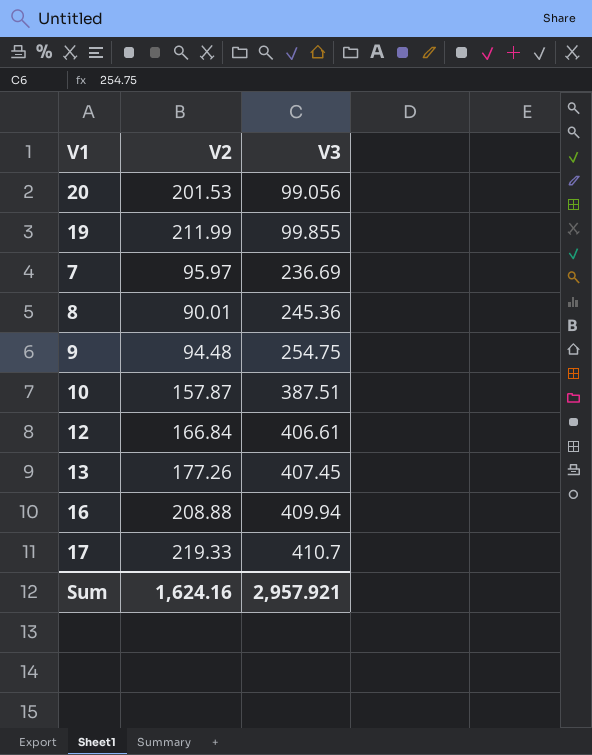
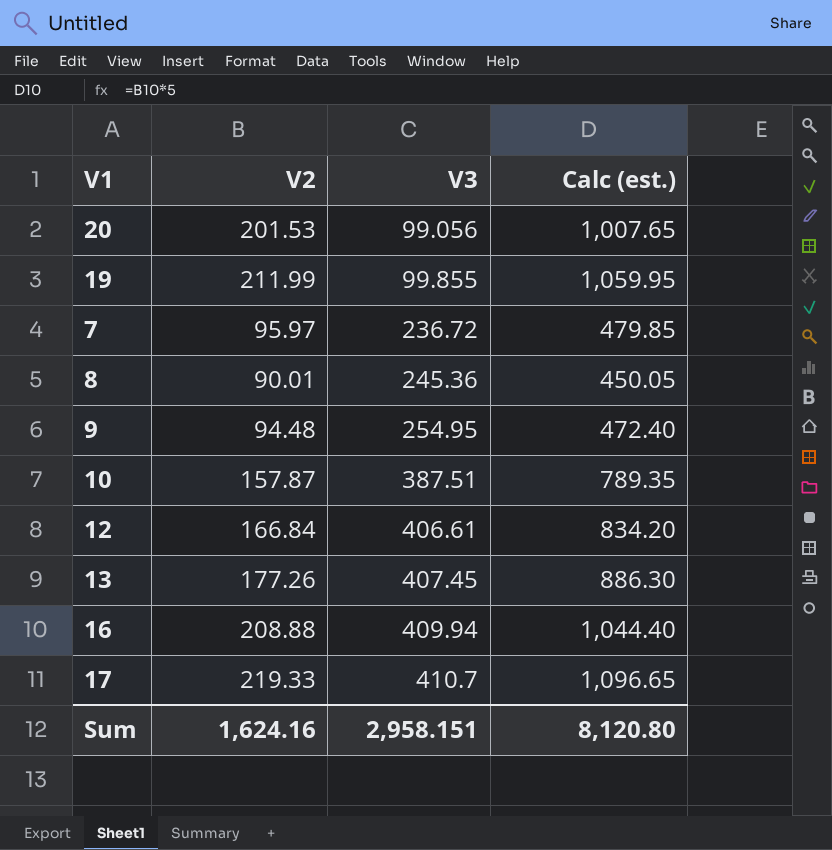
column Calc (est.) | formula: none -> [V2] * 5
7 | V3: 236.69 -> 236.72
9 | V3: 254.75 -> 254.95
Sum | V3: 2,957.921 -> 2,958.151

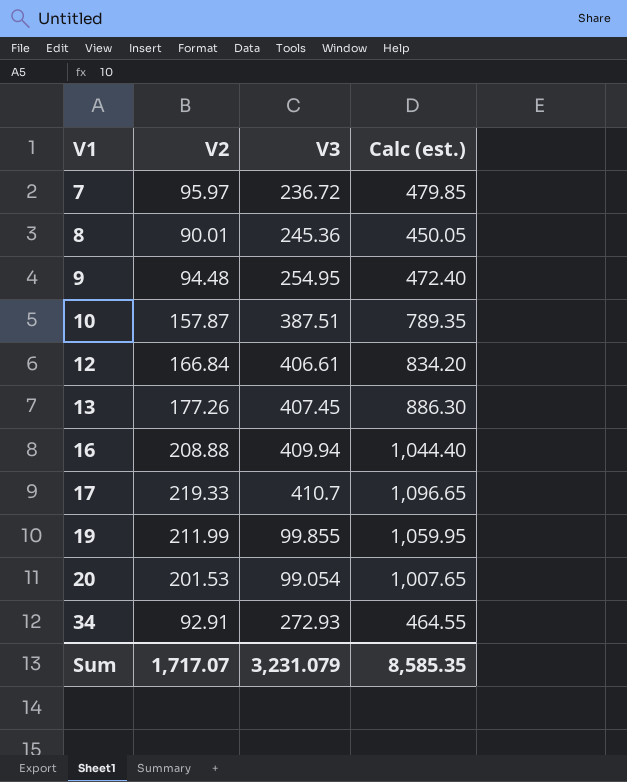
row order: V3 ascending -> V1 ascending
20 | V3: 99.056 -> 99.054
row 34: none -> 92.91 | 272.93 | 464.55
Sum | V2: 1,624.16 -> 1,717.07
Sum | V3: 2,958.151 -> 3,231.079
Sum | Calc (est.): 8,120.80 -> 8,585.35

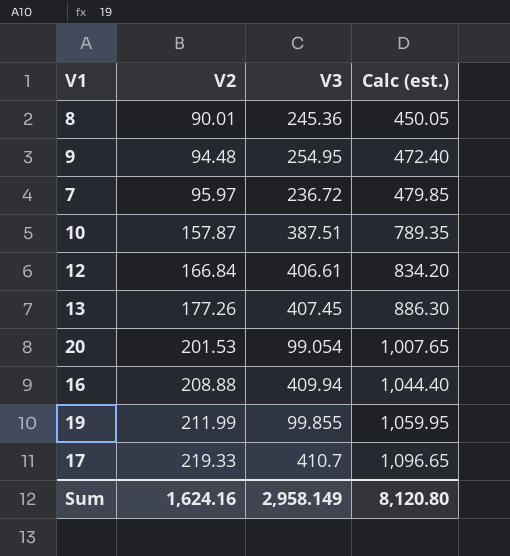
row order: V1 ascending -> V2 ascending
row 34: 92.91 | 272.93 | 464.55 -> none
Sum | V2: 1,717.07 -> 1,624.16
Sum | V3: 3,231.079 -> 2,958.149
Sum | Calc (est.): 8,585.35 -> 8,120.80

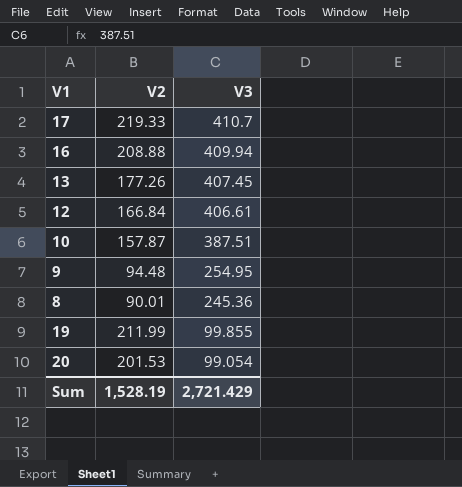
row order: V2 ascending -> V3 descending
column Calc (est.) | formula: [V2] * 5 -> none
row 7: 95.97 | 236.72 | 479.85 -> none
Sum | V2: 1,624.16 -> 1,528.19
Sum | V3: 2,958.149 -> 2,721.429

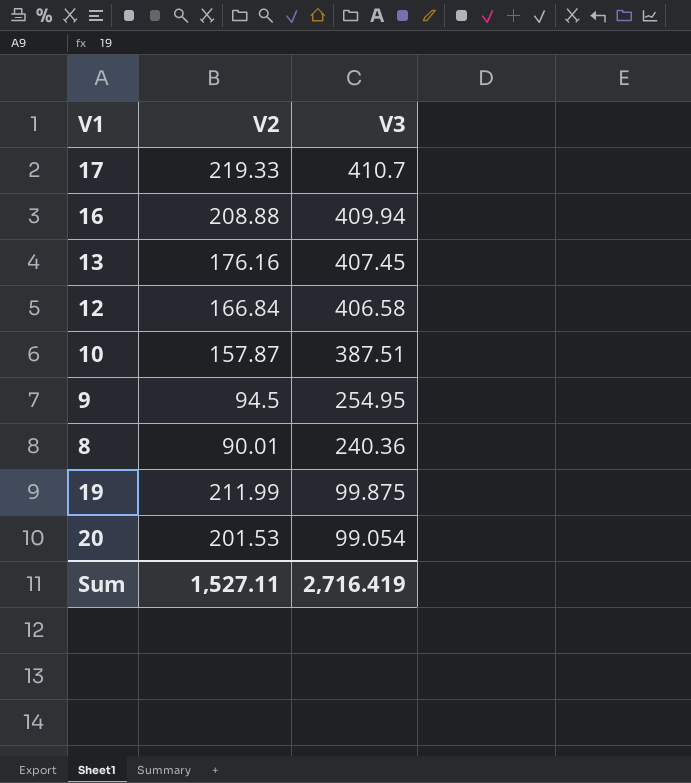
13 | V2: 177.26 -> 176.16
12 | V3: 406.61 -> 406.58
9 | V2: 94.48 -> 94.5
8 | V3: 245.36 -> 240.36
19 | V3: 99.855 -> 99.875
Sum | V2: 1,528.19 -> 1,527.11
Sum | V3: 2,721.429 -> 2,716.419

